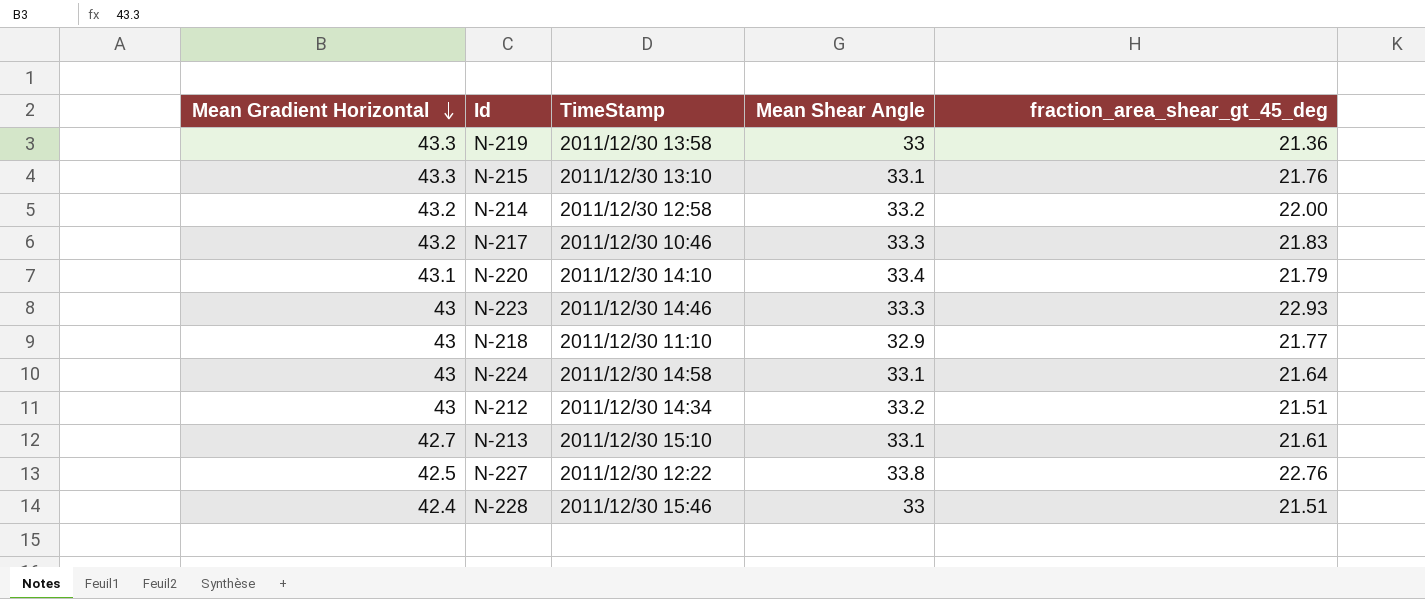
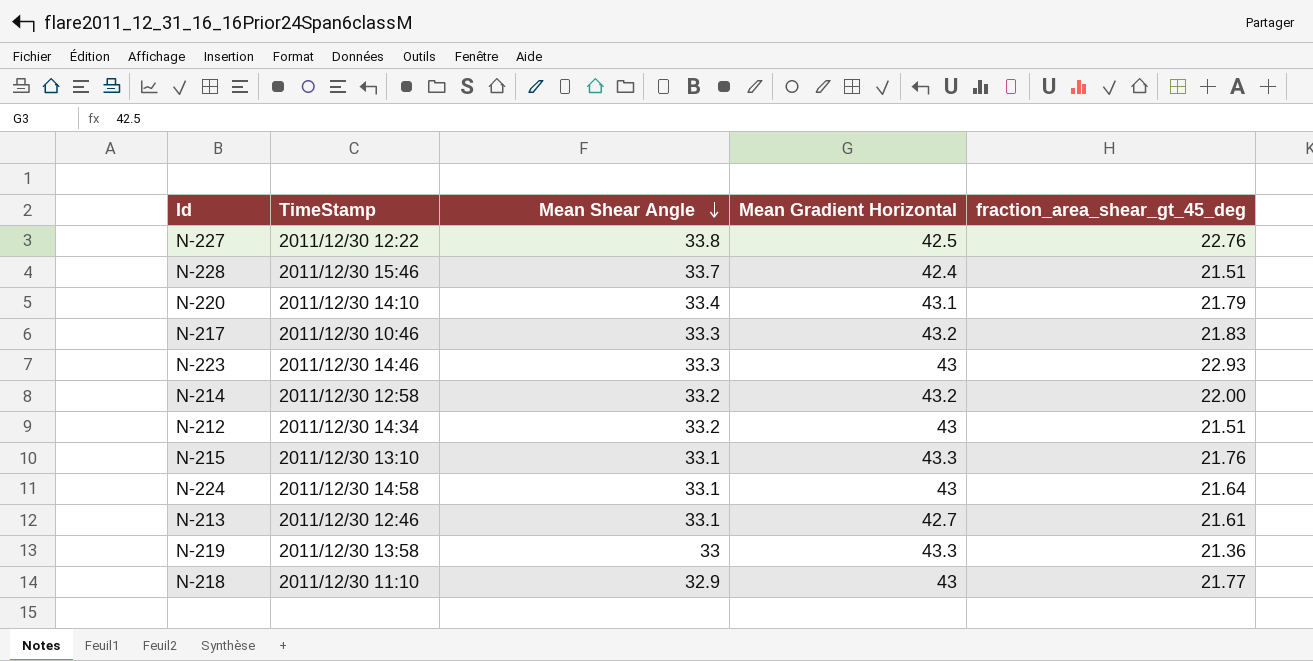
row order: Mean Gradient Horizontal descending -> Mean Shear Angle descending
column Mean Gradient Horizontal | position: 1 -> 4
N-228 | Mean Shear Angle: 33 -> 33.7
N-213 | TimeStamp: 2011/12/30 15:10 -> 2011/12/30 12:46

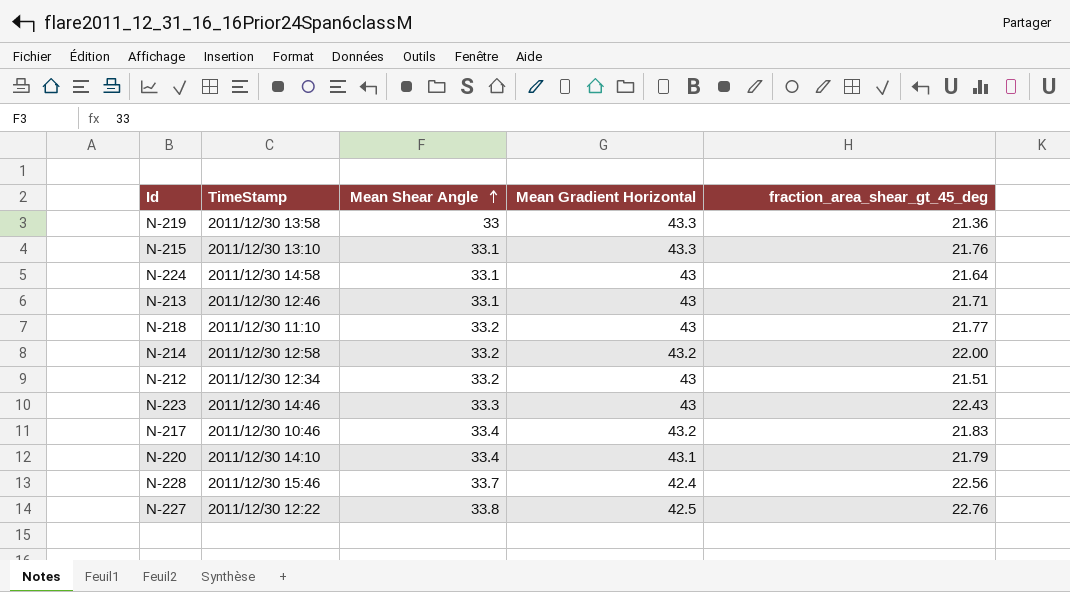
row order: Mean Shear Angle descending -> Mean Shear Angle ascending
N-213 | Mean Gradient Horizontal: 42.7 -> 43
N-213 | fraction_area_shear_gt_45_deg: 21.61 -> 21.71
N-218 | Mean Shear Angle: 32.9 -> 33.2
N-212 | TimeStamp: 2011/12/30 14:34 -> 2011/12/30 12:34
N-223 | fraction_area_shear_gt_45_deg: 22.93 -> 22.43
N-217 | Mean Shear Angle: 33.3 -> 33.4
N-228 | fraction_area_shear_gt_45_deg: 21.51 -> 22.56

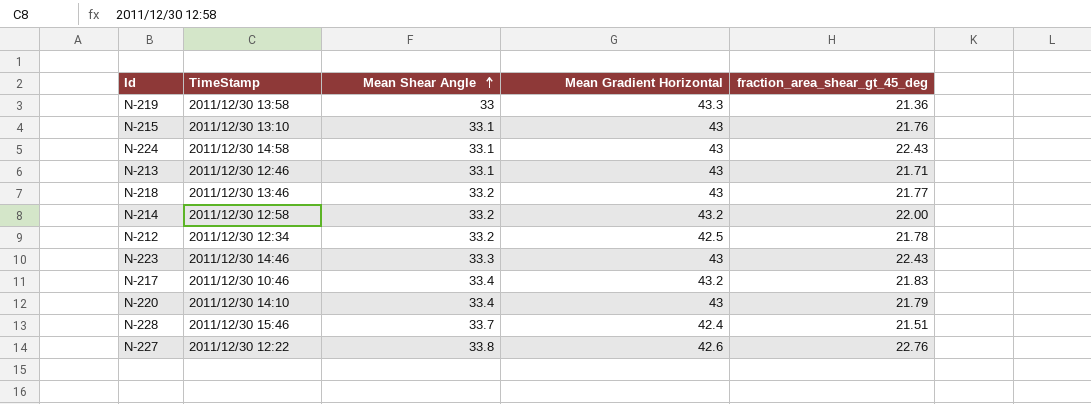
N-215 | Mean Gradient Horizontal: 43.3 -> 43
N-224 | fraction_area_shear_gt_45_deg: 21.64 -> 22.43
N-218 | TimeStamp: 2011/12/30 11:10 -> 2011/12/30 13:46
N-212 | Mean Gradient Horizontal: 43 -> 42.5
N-212 | fraction_area_shear_gt_45_deg: 21.51 -> 21.78
N-220 | Mean Gradient Horizontal: 43.1 -> 43
N-228 | fraction_area_shear_gt_45_deg: 22.56 -> 21.51
N-227 | Mean Gradient Horizontal: 42.5 -> 42.6

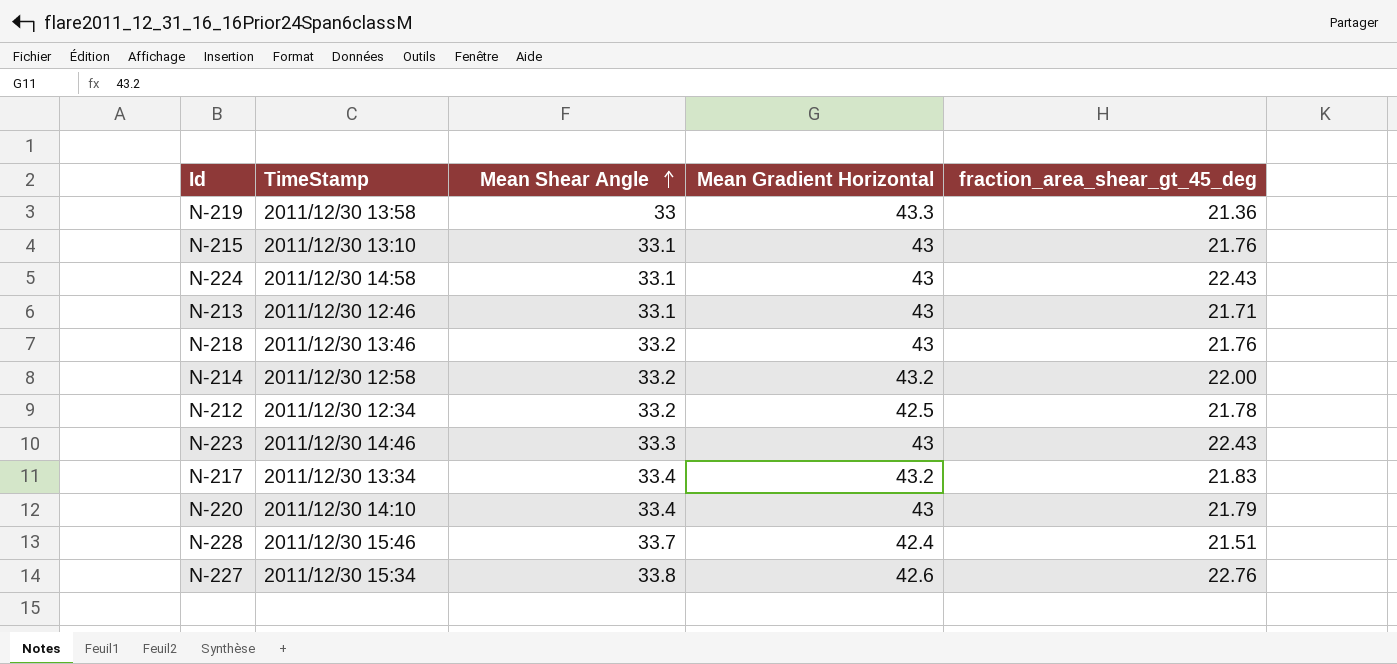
N-218 | fraction_area_shear_gt_45_deg: 21.77 -> 21.76
N-217 | TimeStamp: 2011/12/30 10:46 -> 2011/12/30 13:34
N-227 | TimeStamp: 2011/12/30 12:22 -> 2011/12/30 15:34

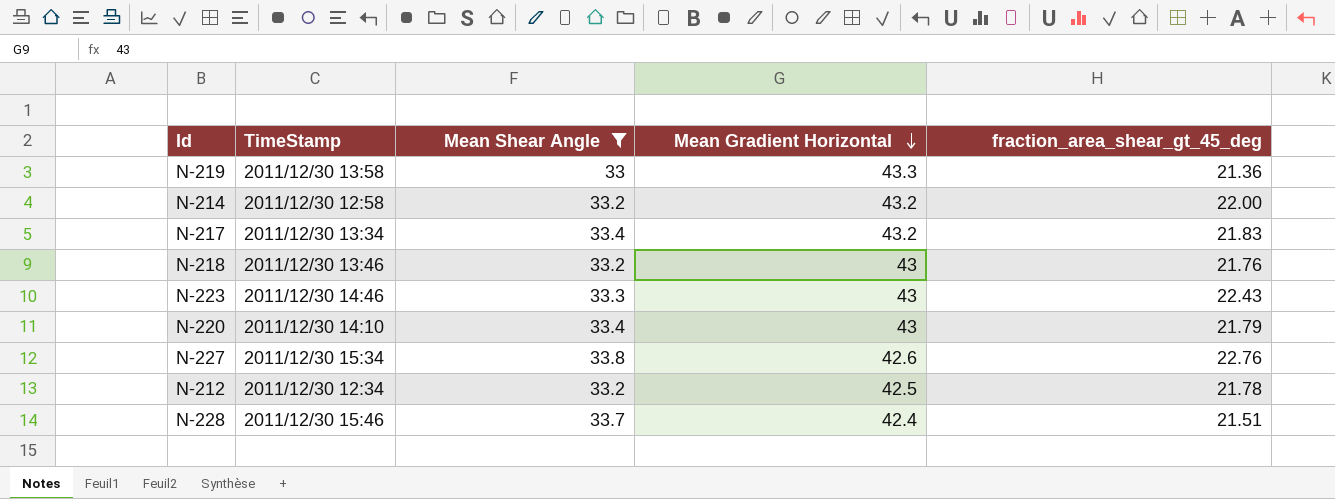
filter: none -> Mean Shear Angle != 33.1
row order: Mean Shear Angle ascending -> Mean Gradient Horizontal descending

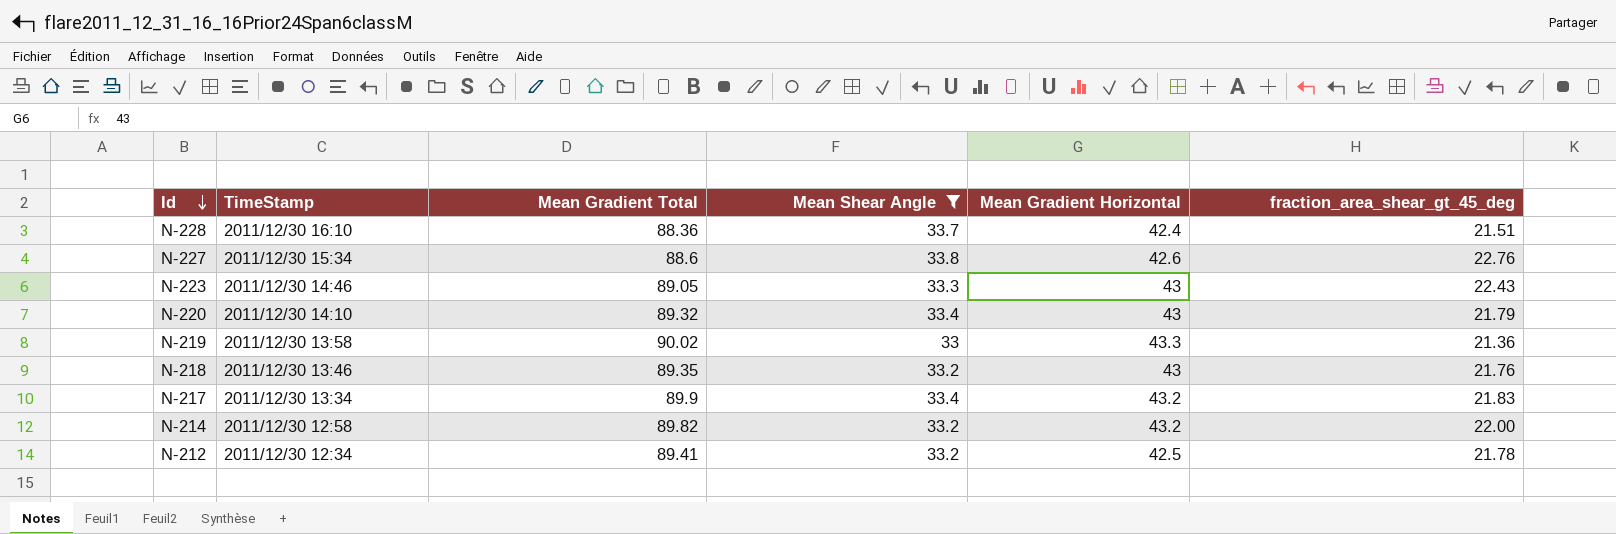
row order: Mean Gradient Horizontal descending -> Id descending
column Mean Gradient Total | position: none -> 3
N-228 | TimeStamp: 2011/12/30 15:46 -> 2011/12/30 16:10

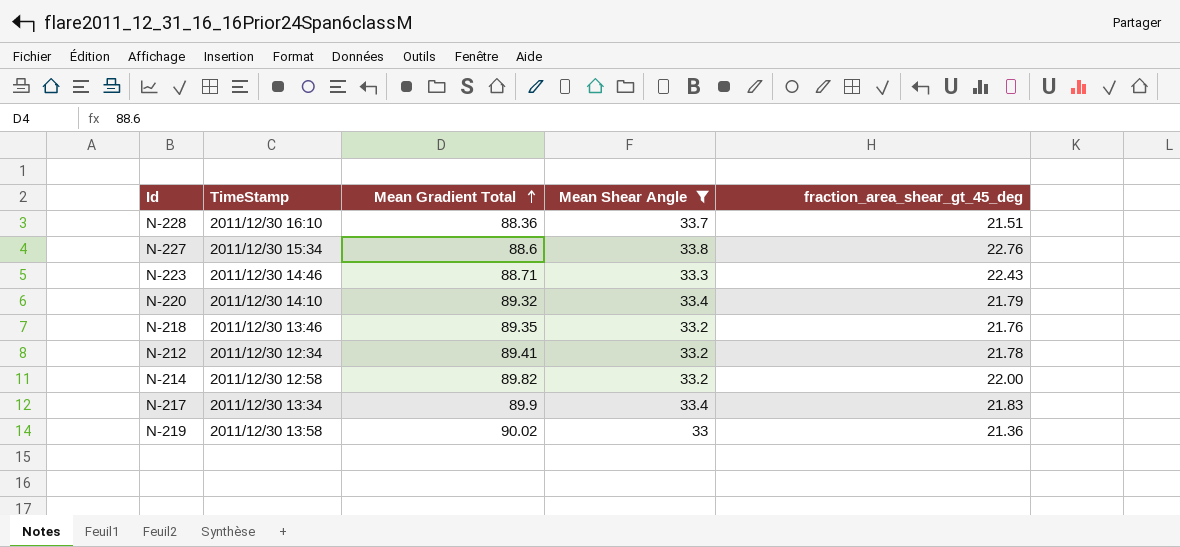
row order: Id descending -> Mean Gradient Total ascending
column Mean Gradient Horizontal | position: 5 -> none
N-223 | Mean Gradient Total: 89.05 -> 88.71

